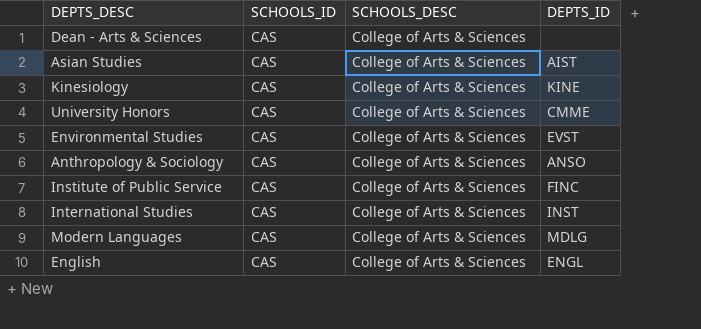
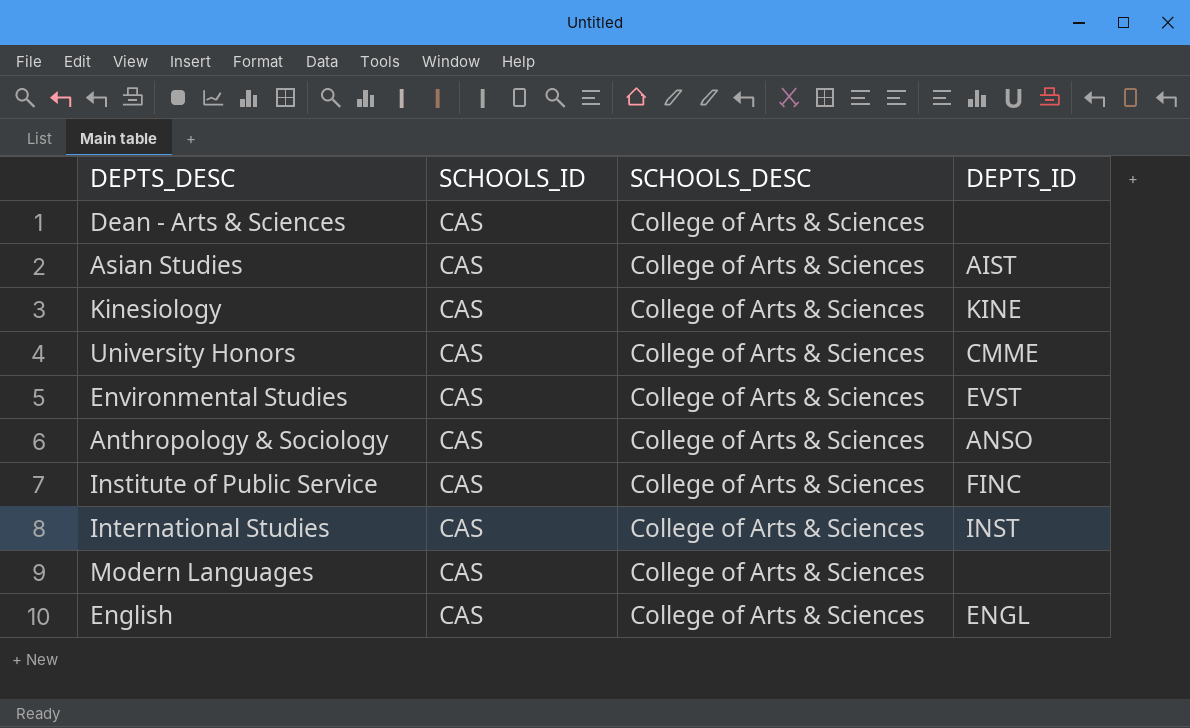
Modern Languages | DEPTS_ID: MDLG -> none

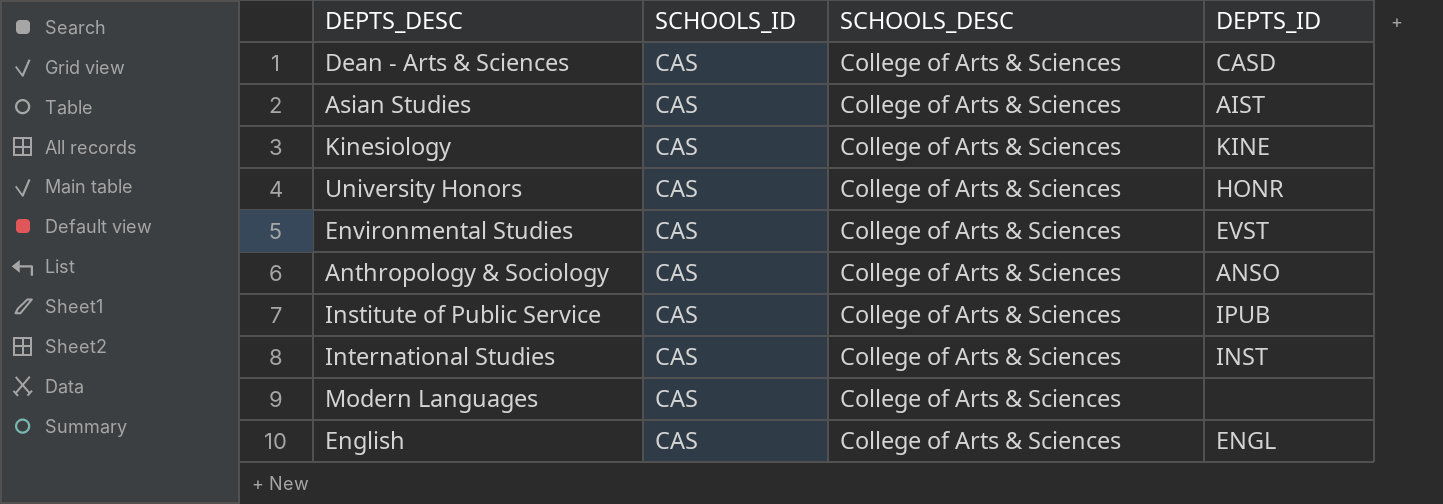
Dean - Arts & Sciences | DEPTS_ID: none -> CASD
University Honors | DEPTS_ID: CMME -> HONR
Institute of Public Service | DEPTS_ID: FINC -> IPUB

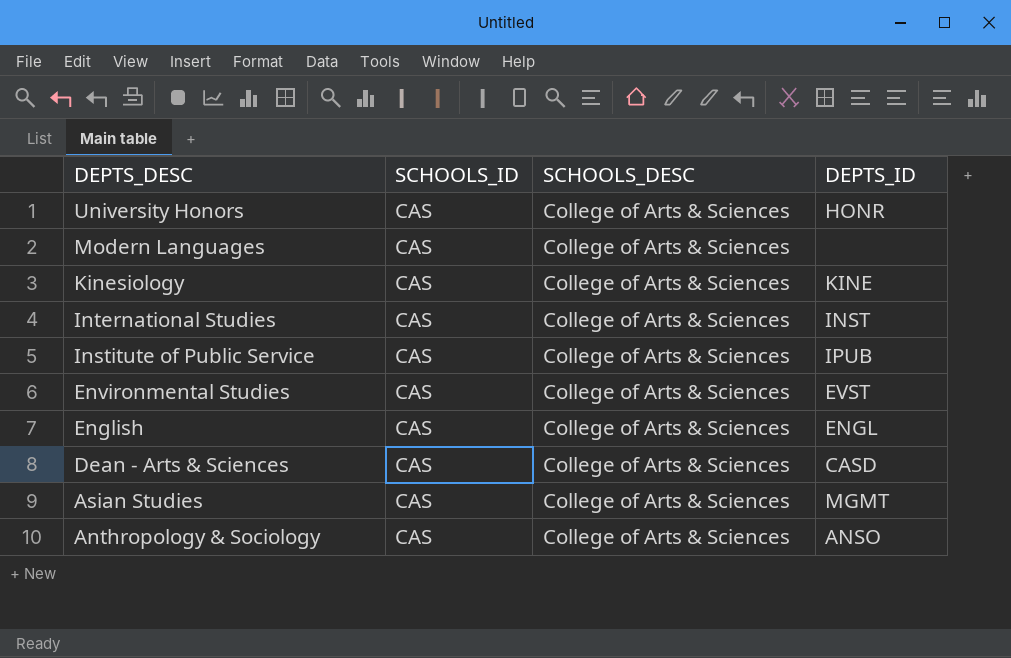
row order: none -> DEPTS_DESC descending
Asian Studies | DEPTS_ID: AIST -> MGMT

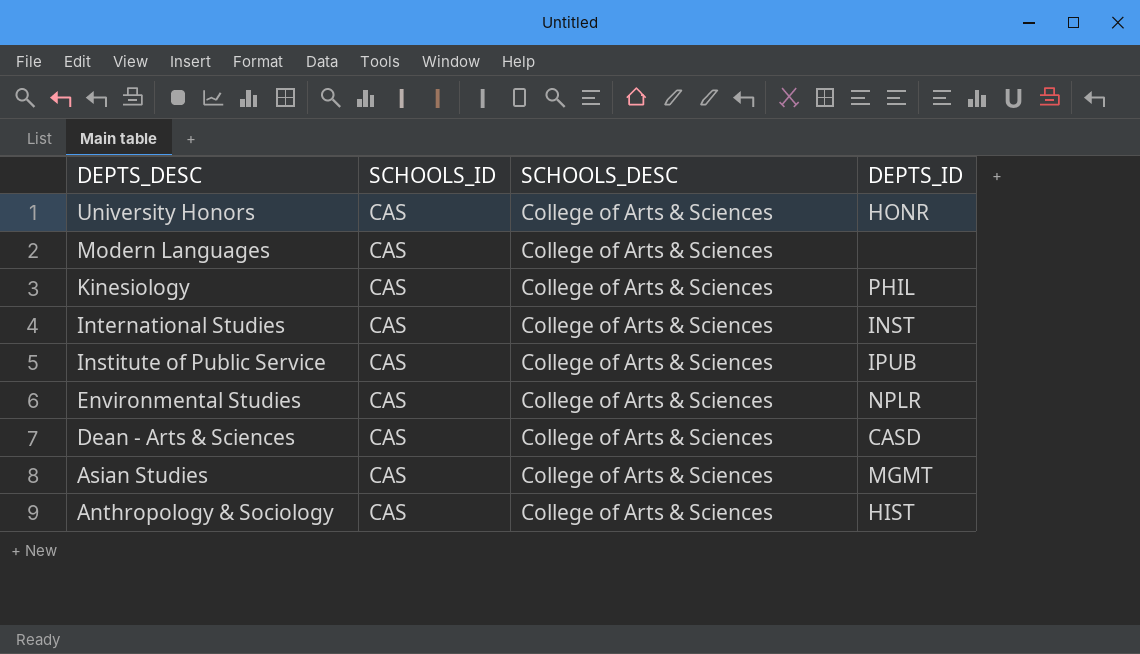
row English: CAS | College of Arts & Sciences | ENGL -> none
Kinesiology | DEPTS_ID: KINE -> PHIL
Environmental Studies | DEPTS_ID: EVST -> NPLR
Anthropology & Sociology | DEPTS_ID: ANSO -> HIST

